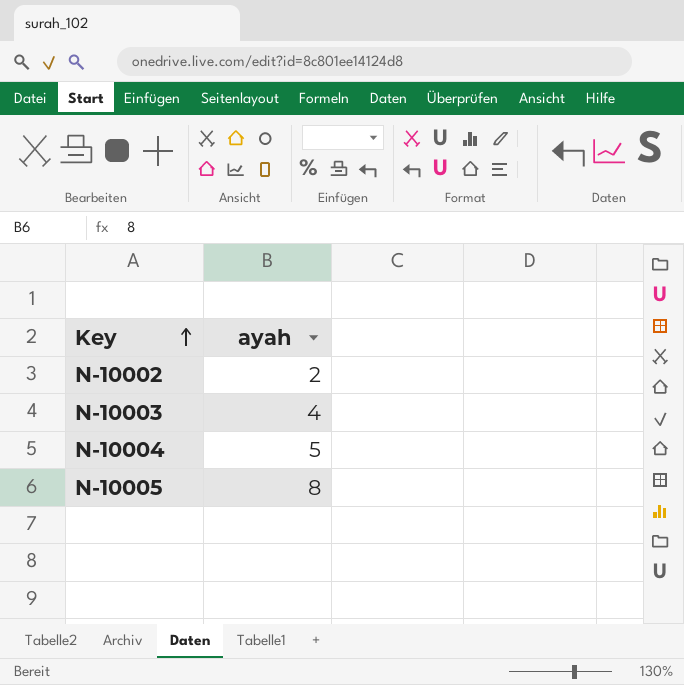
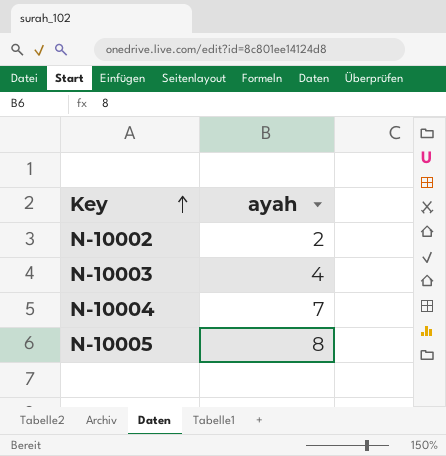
N-10004 | ayah: 5 -> 7

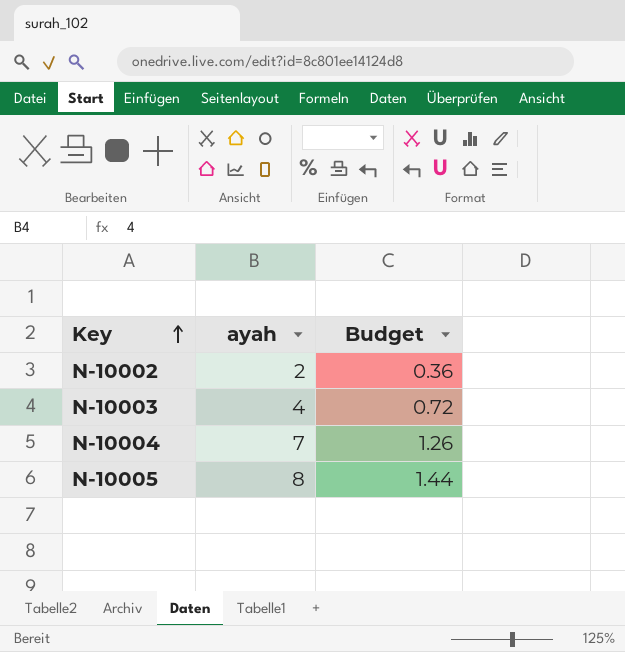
column Budget | formula: none -> [ayah] * 0.18

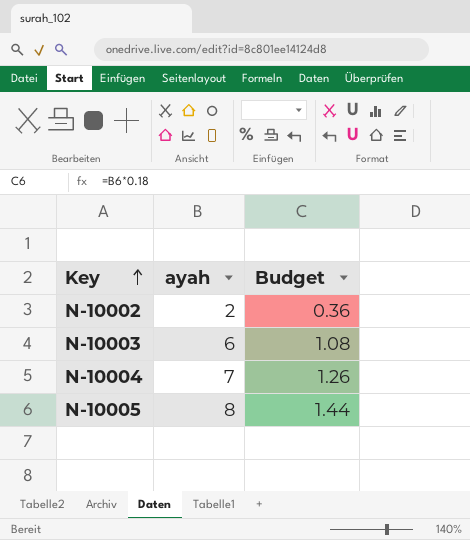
N-10003 | ayah: 4 -> 6
N-10003 | Budget: 0.72 -> 1.08

